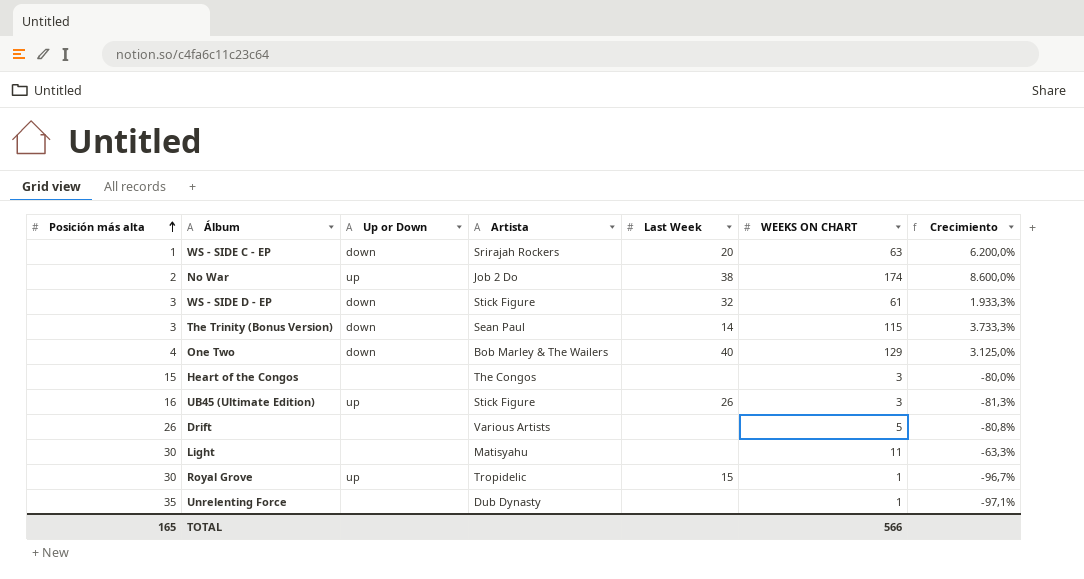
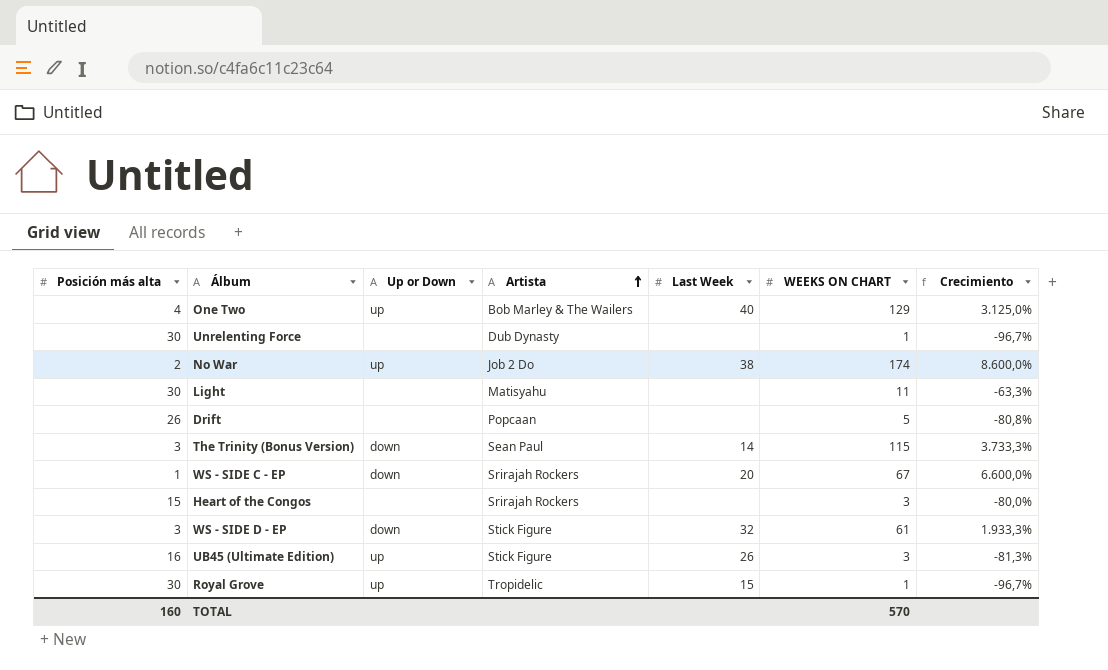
row order: Posición más alta ascending -> Artista ascending
One Two | Up or Down: down -> up
Unrelenting Force | Posición más alta: 35 -> 30
Unrelenting Force | Crecimiento: -97,1% -> -96,7%
Drift | Artista: Various Artists -> Popcaan
WS - SIDE C - EP | WEEKS ON CHART: 63 -> 67
WS - SIDE C - EP | Crecimiento: 6.200,0% -> 6.600,0%
Heart of the Congos | Artista: The Congos -> Srirajah Rockers
TOTAL | Posición más alta: 165 -> 160
TOTAL | WEEKS ON CHART: 566 -> 570

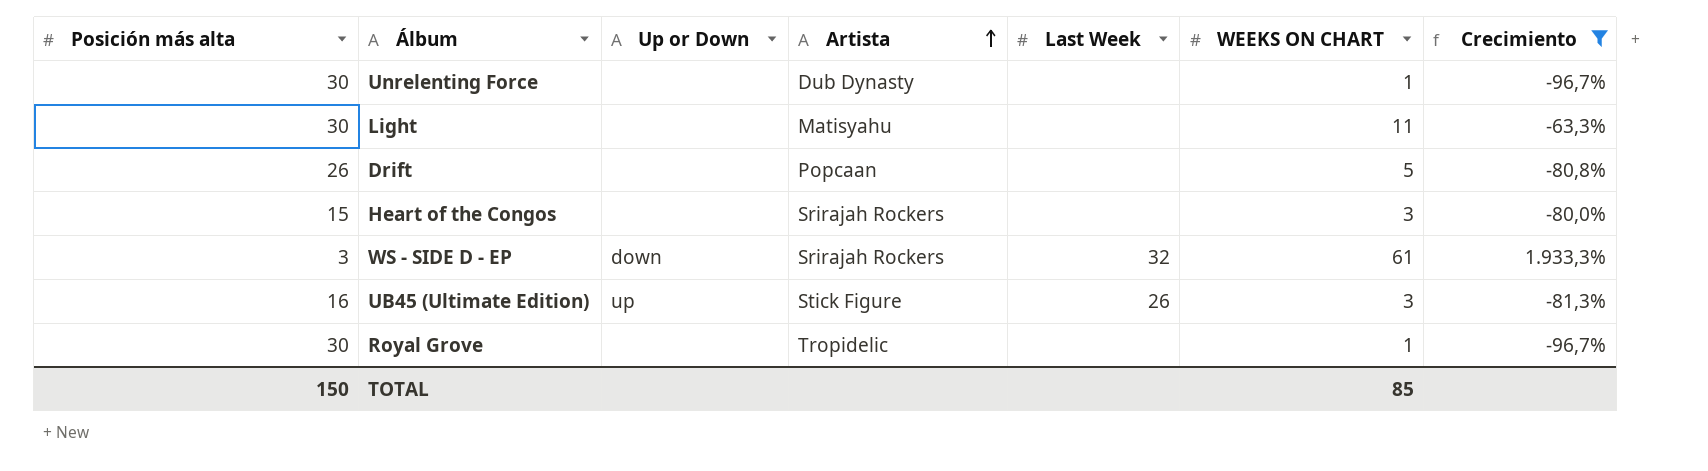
filter: none -> Crecimiento <= 1.933,3%
WS - SIDE D - EP | Artista: Stick Figure -> Srirajah Rockers
Royal Grove | Up or Down: up -> none
Royal Grove | Last Week: 15 -> none
TOTAL | Posición más alta: 160 -> 150
TOTAL | WEEKS ON CHART: 570 -> 85

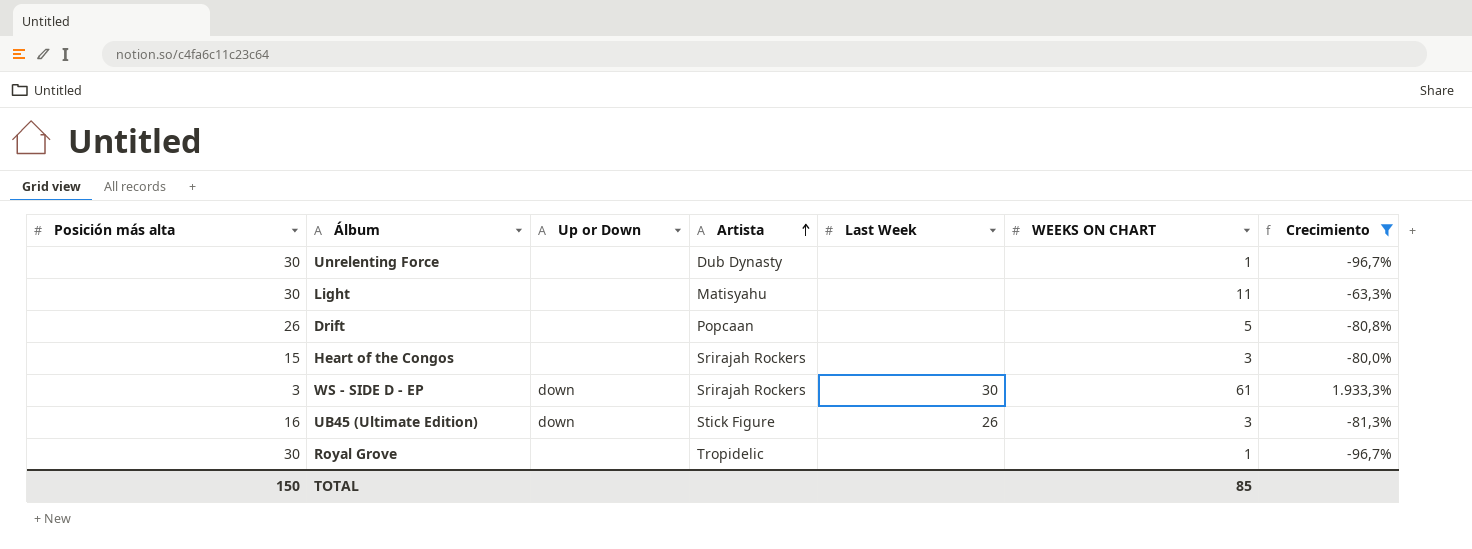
WS - SIDE D - EP | Last Week: 32 -> 30
UB45 (Ultimate Edition) | Up or Down: up -> down

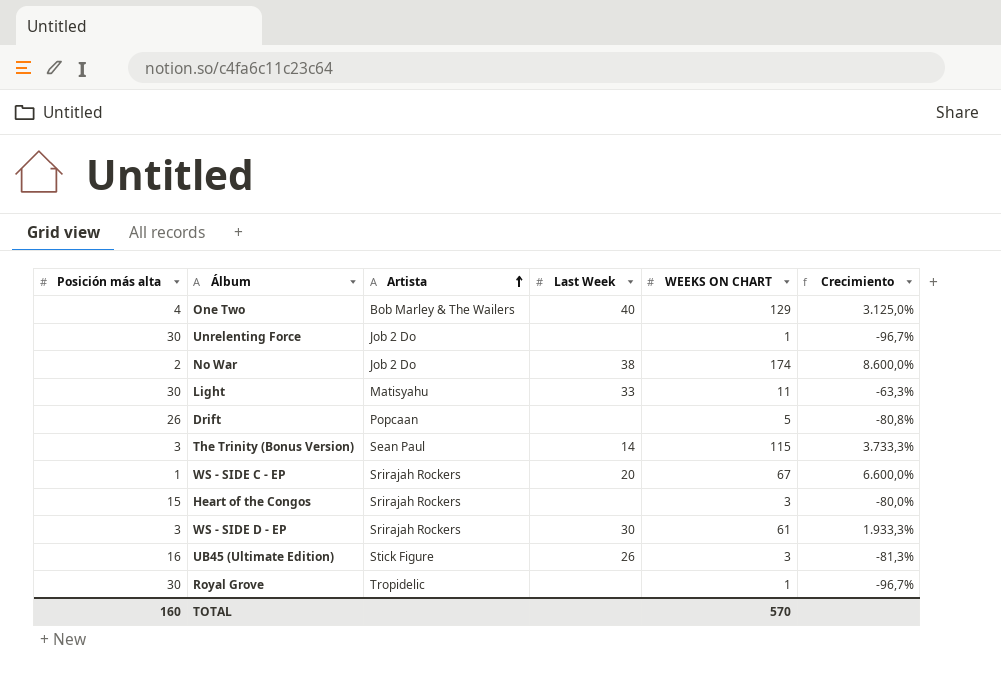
filter: Crecimiento <= 1.933,3% -> none
column Up or Down | position: 3 -> none
Unrelenting Force | Artista: Dub Dynasty -> Job 2 Do
Light | Last Week: none -> 33
TOTAL | Posición más alta: 150 -> 160
TOTAL | WEEKS ON CHART: 85 -> 570

